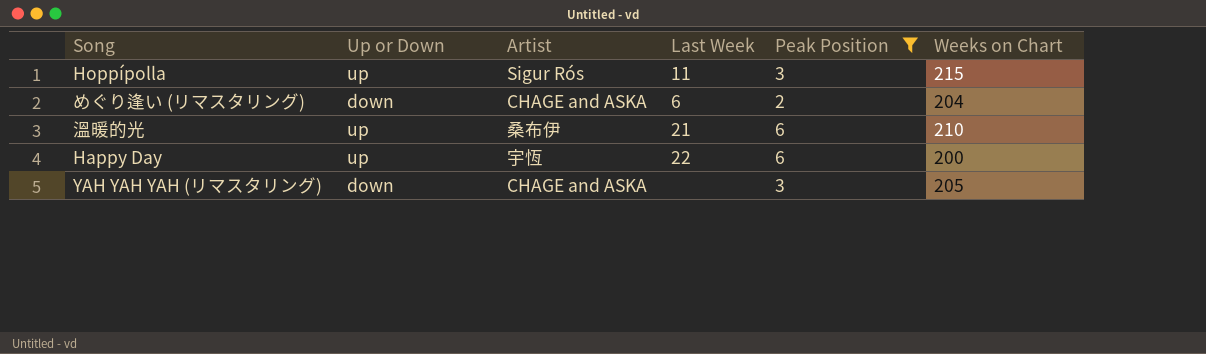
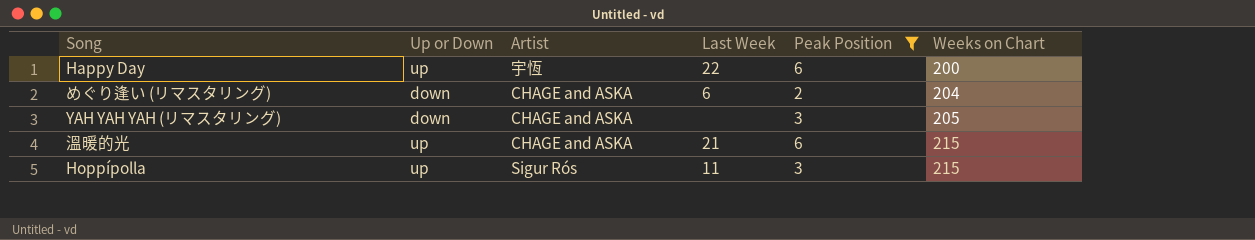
row order: none -> Weeks on Chart ascending
溫暖的光 | Artist: 桑布伊 -> CHAGE and ASKA
溫暖的光 | Weeks on Chart: 210 -> 215

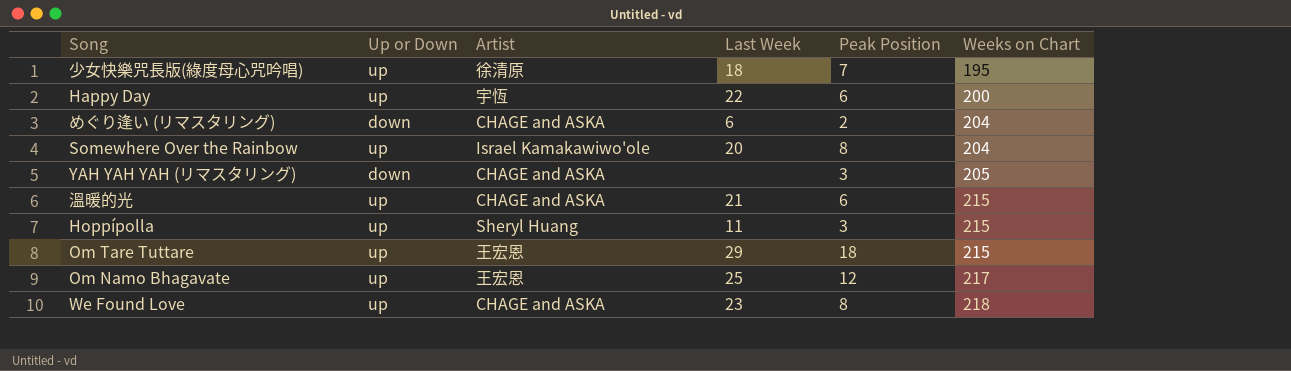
filter: Peak Position <= 6 -> none
Hoppípolla | Artist: Sigur Rós -> Sheryl Huang

